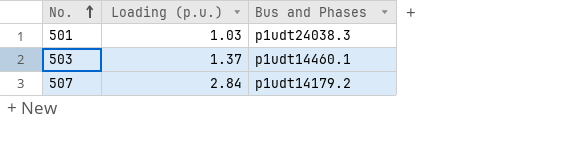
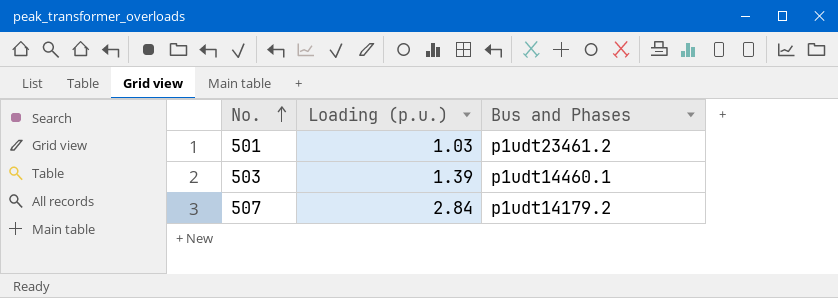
501 | Bus and Phases: p1udt24038.3 -> p1udt23461.2
503 | Loading (p.u.): 1.37 -> 1.39

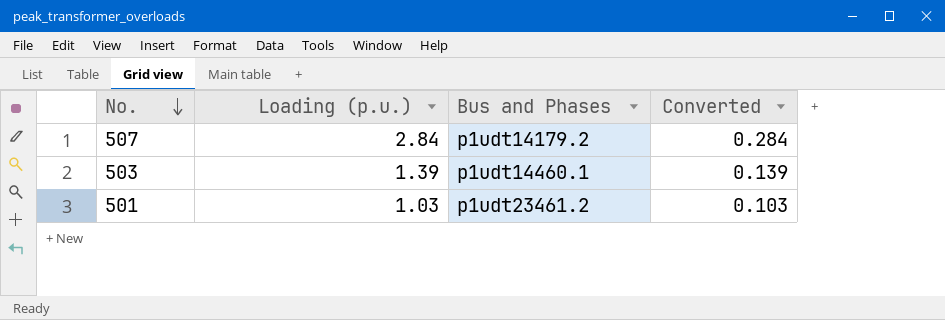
row order: No. ascending -> No. descending
column Converted | formula: none -> [Loading (p.u.)] * 0.1

